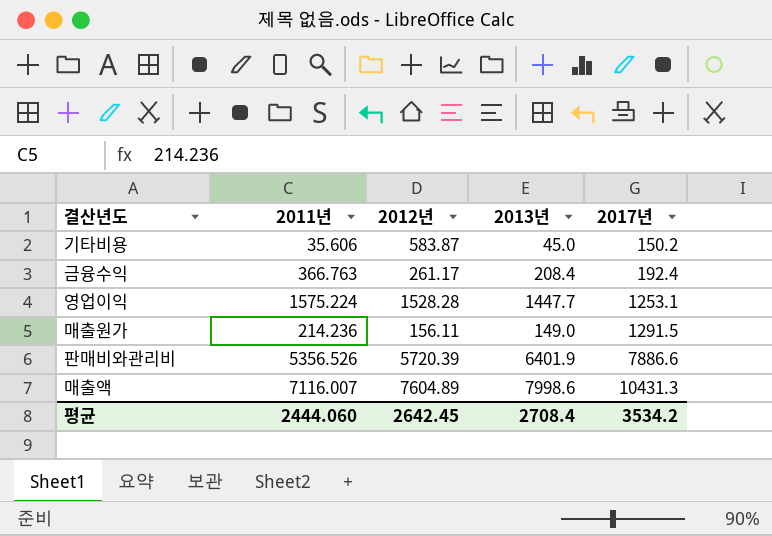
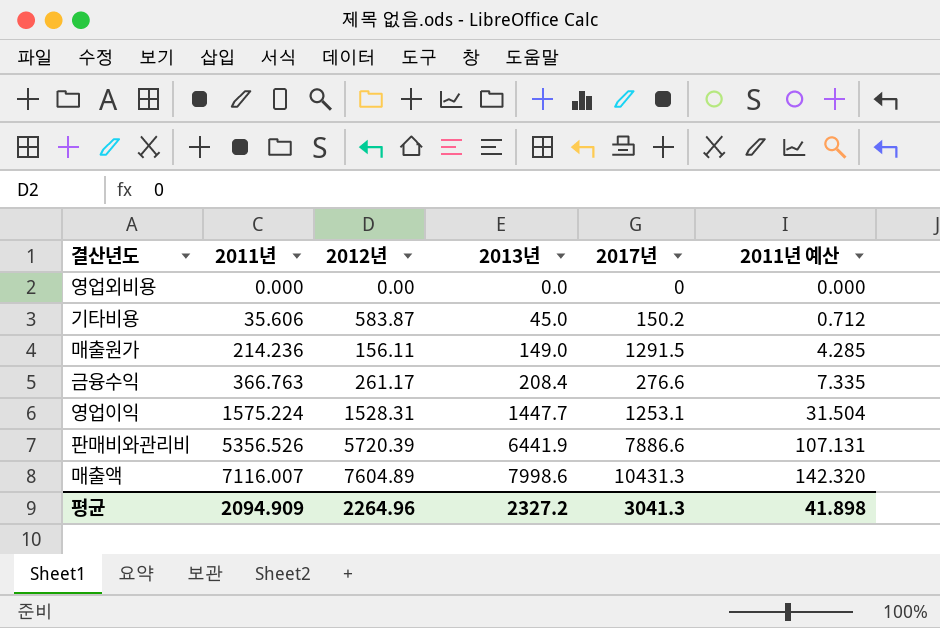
row order: 2017년 ascending -> 2011년 ascending
column 2011년 예산 | formula: none -> [2011년] * 0.02
row 영업외비용: none -> 0.000 | 0.00 | 0.0 | 0 | 0.000
금융수익 | 2017년: 192.4 -> 276.6
영업이익 | 2012년: 1528.28 -> 1528.31
판매비와관리비 | 2013년: 6401.9 -> 6441.9
평균 | 2011년: 2444.060 -> 2094.909
평균 | 2012년: 2642.45 -> 2264.96
평균 | 2013년: 2708.4 -> 2327.2
평균 | 2017년: 3534.2 -> 3041.3

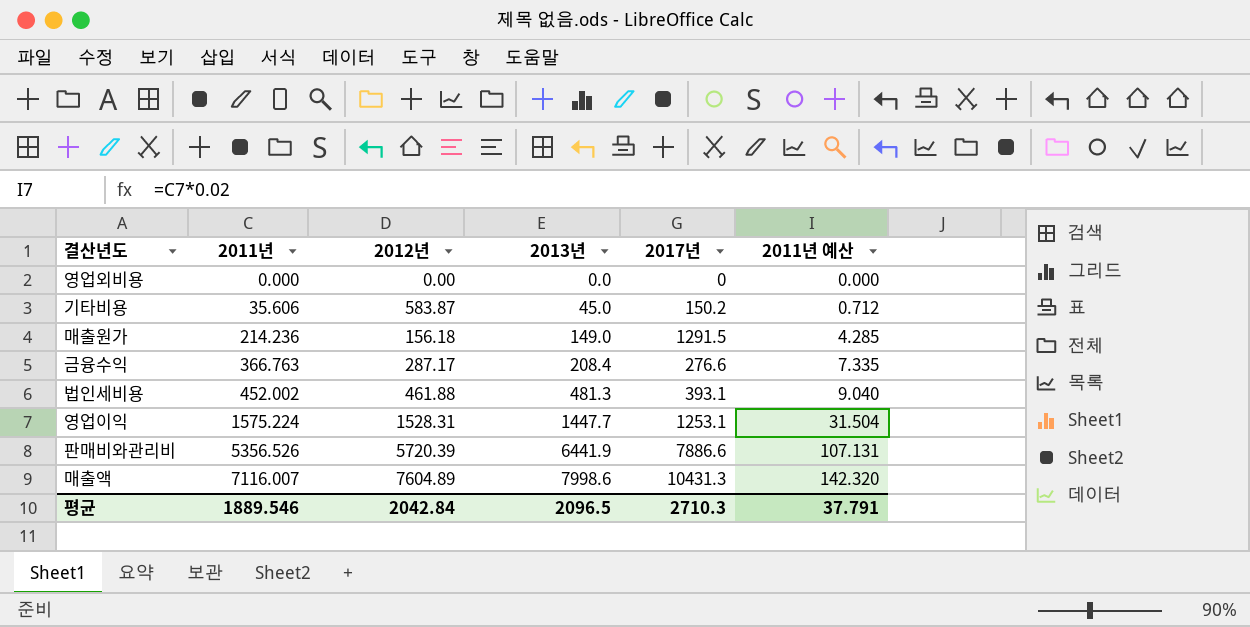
매출원가 | 2012년: 156.11 -> 156.18
금융수익 | 2012년: 261.17 -> 287.17
row 법인세비용: none -> 452.002 | 461.88 | 481.3 | 393.1 | 9.040
평균 | 2011년: 2094.909 -> 1889.546
평균 | 2012년: 2264.96 -> 2042.84
평균 | 2013년: 2327.2 -> 2096.5
평균 | 2017년: 3041.3 -> 2710.3
평균 | 2011년 예산: 41.898 -> 37.791

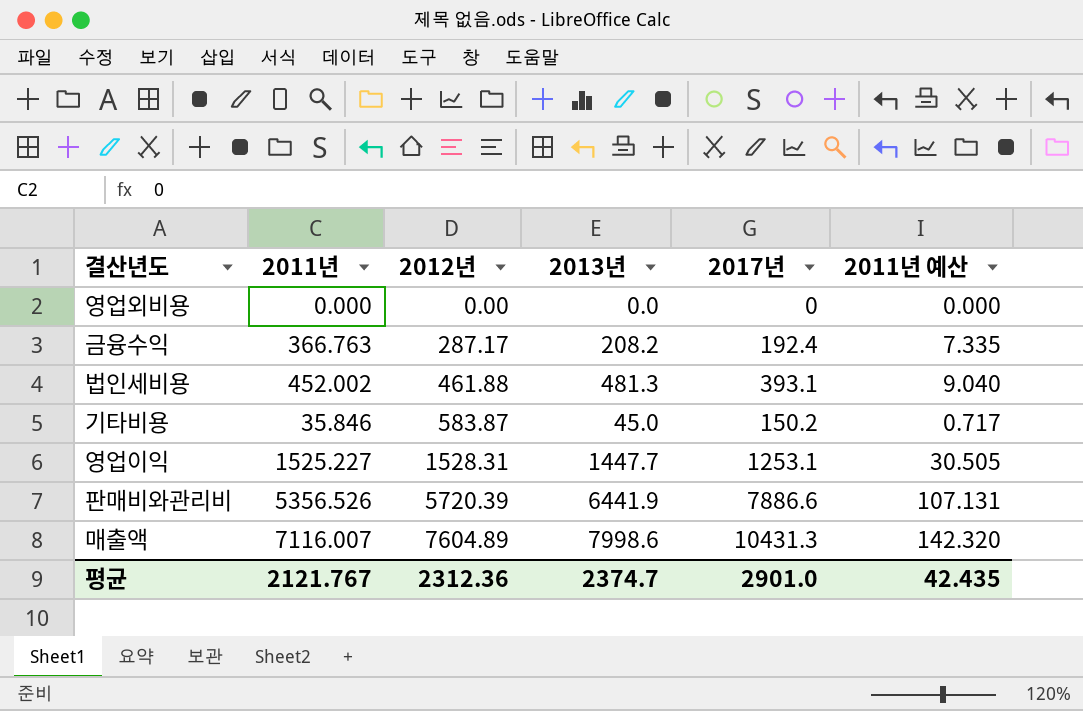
row order: 2011년 ascending -> 2012년 ascending
row 매출원가: 214.236 | 156.18 | 149.0 | 1291.5 | 4.285 -> none
금융수익 | 2013년: 208.4 -> 208.2
금융수익 | 2017년: 276.6 -> 192.4
기타비용 | 2011년: 35.606 -> 35.846
기타비용 | 2011년 예산: 0.712 -> 0.717
영업이익 | 2011년: 1575.224 -> 1525.227
영업이익 | 2011년 예산: 31.504 -> 30.505
평균 | 2011년: 1889.546 -> 2121.767
평균 | 2012년: 2042.84 -> 2312.36
평균 | 2013년: 2096.5 -> 2374.7
평균 | 2017년: 2710.3 -> 2901.0
평균 | 2011년 예산: 37.791 -> 42.435

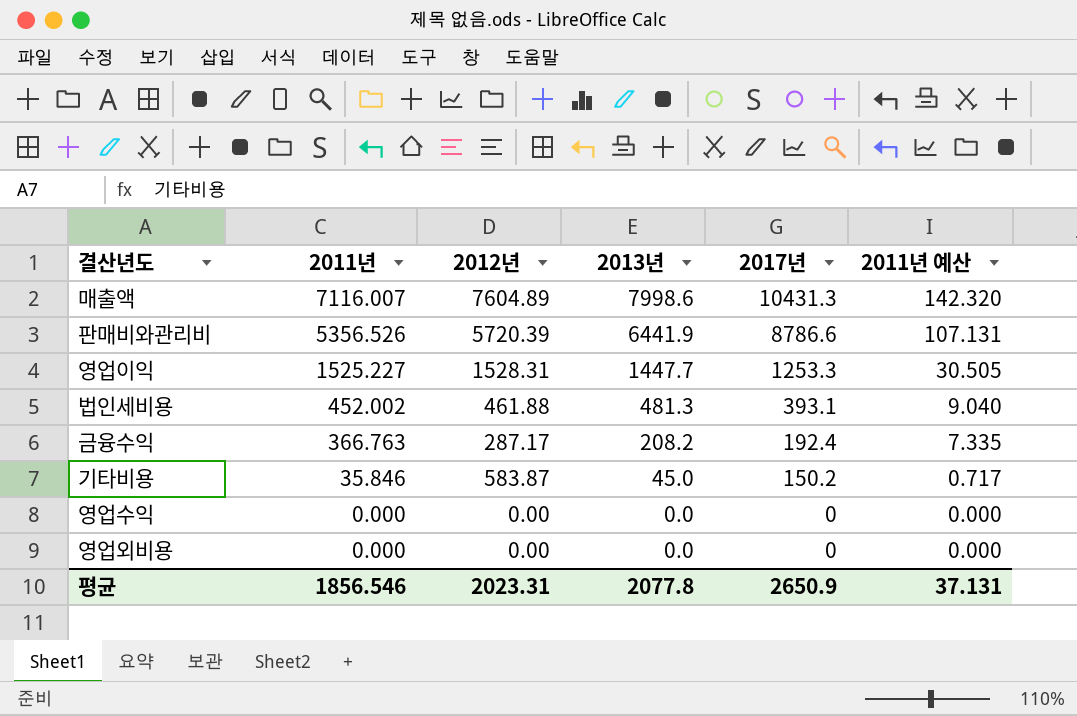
row order: 2012년 ascending -> 2011년 descending
판매비와관리비 | 2017년: 7886.6 -> 8786.6
영업이익 | 2017년: 1253.1 -> 1253.3
row 영업수익: none -> 0.000 | 0.00 | 0.0 | 0 | 0.000
평균 | 2011년: 2121.767 -> 1856.546
평균 | 2012년: 2312.36 -> 2023.31
평균 | 2013년: 2374.7 -> 2077.8
평균 | 2017년: 2901.0 -> 2650.9
평균 | 2011년 예산: 42.435 -> 37.131

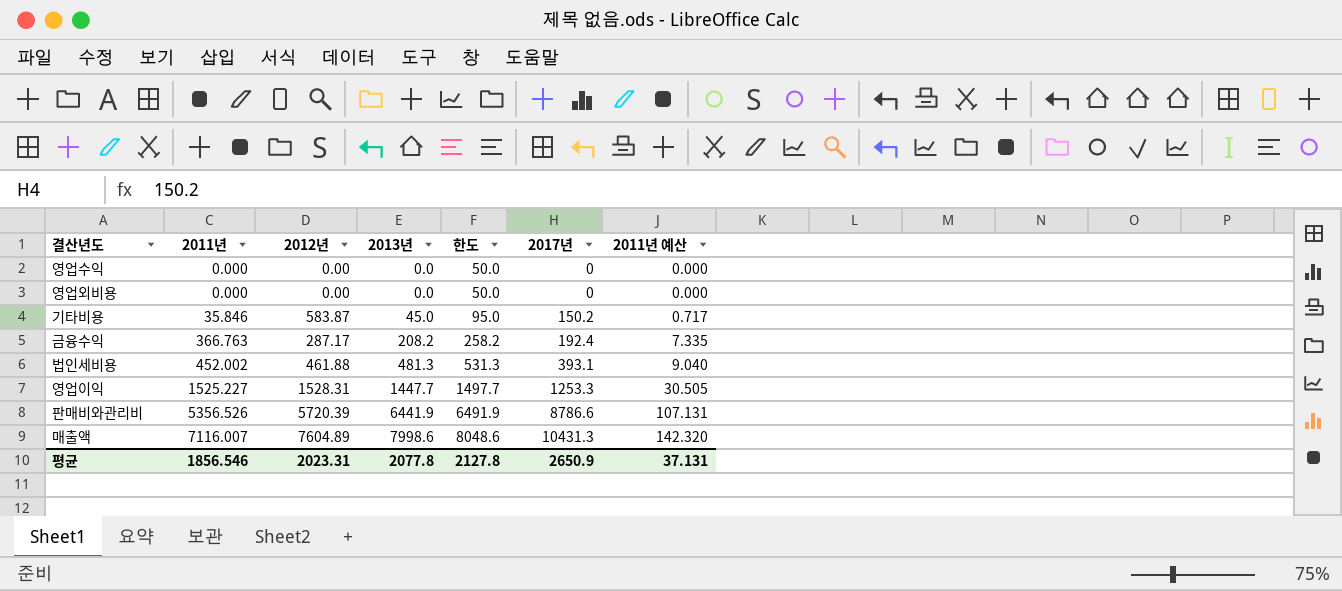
row order: 2011년 descending -> 2011년 ascending
column 한도 | formula: none -> [2013년] + 50

